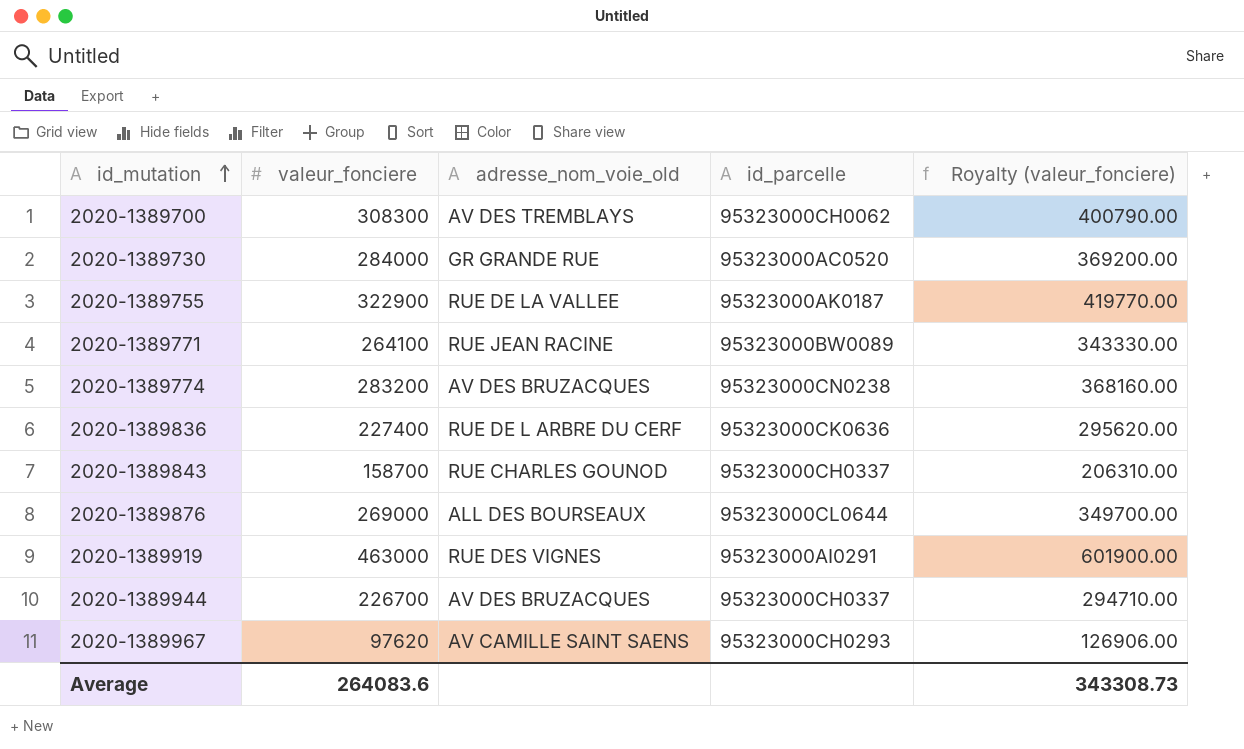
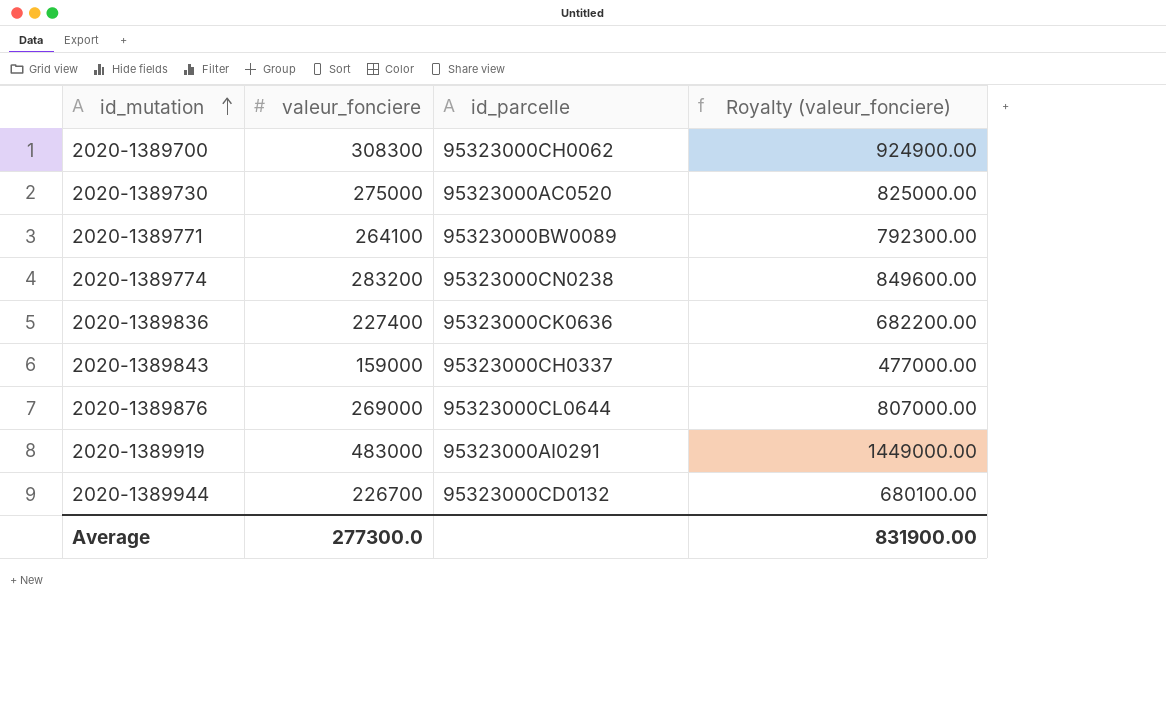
column adresse_nom_voie_old | position: 3 -> none
column Royalty (valeur_fonciere) | formula: [valeur_fonciere] * 1.3 -> [valeur_fonciere] * 3
row 2020-1389755: 322900 | RUE DE LA VALLEE | 95323000AK0187 | 419770.00 -> none
row 2020-1389967: 97620 | AV CAMILLE SAINT SAENS | 95323000CH0293 | 126906.00 -> none
2020-1389730 | valeur_fonciere: 284000 -> 275000
2020-1389843 | valeur_fonciere: 158700 -> 159000
2020-1389919 | valeur_fonciere: 463000 -> 483000
2020-1389944 | id_parcelle: 95323000CH0337 -> 95323000CD0132
Average | valeur_fonciere: 264083.6 -> 277300.0
Average | Royalty (valeur_fonciere): 343308.73 -> 831900.00

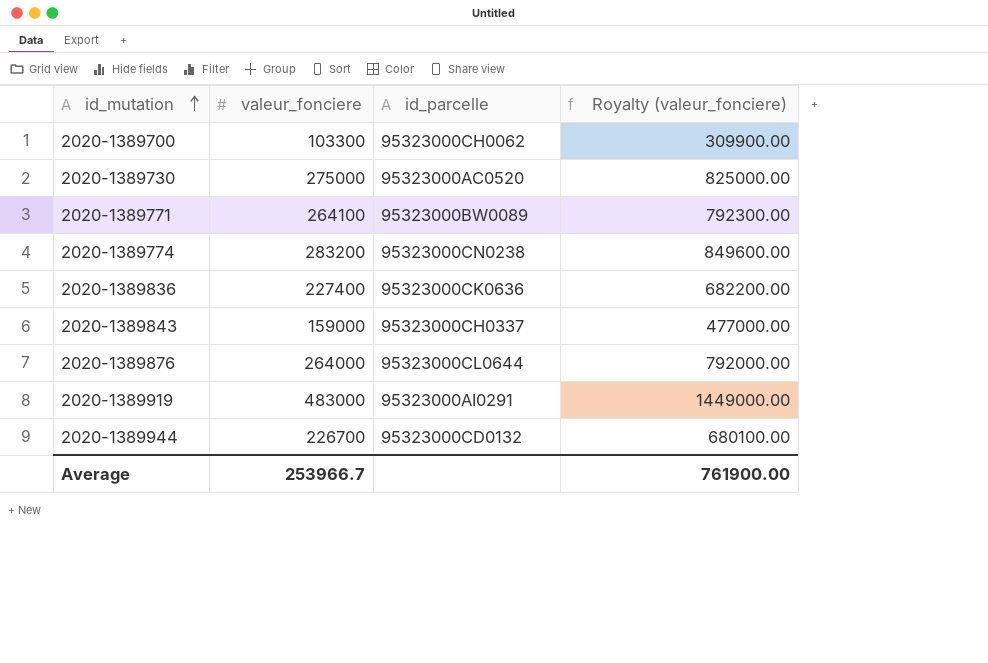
2020-1389700 | valeur_fonciere: 308300 -> 103300
2020-1389700 | Royalty (valeur_fonciere): 924900.00 -> 309900.00
2020-1389876 | valeur_fonciere: 269000 -> 264000
2020-1389876 | Royalty (valeur_fonciere): 807000.00 -> 792000.00
Average | valeur_fonciere: 277300.0 -> 253966.7
Average | Royalty (valeur_fonciere): 831900.00 -> 761900.00

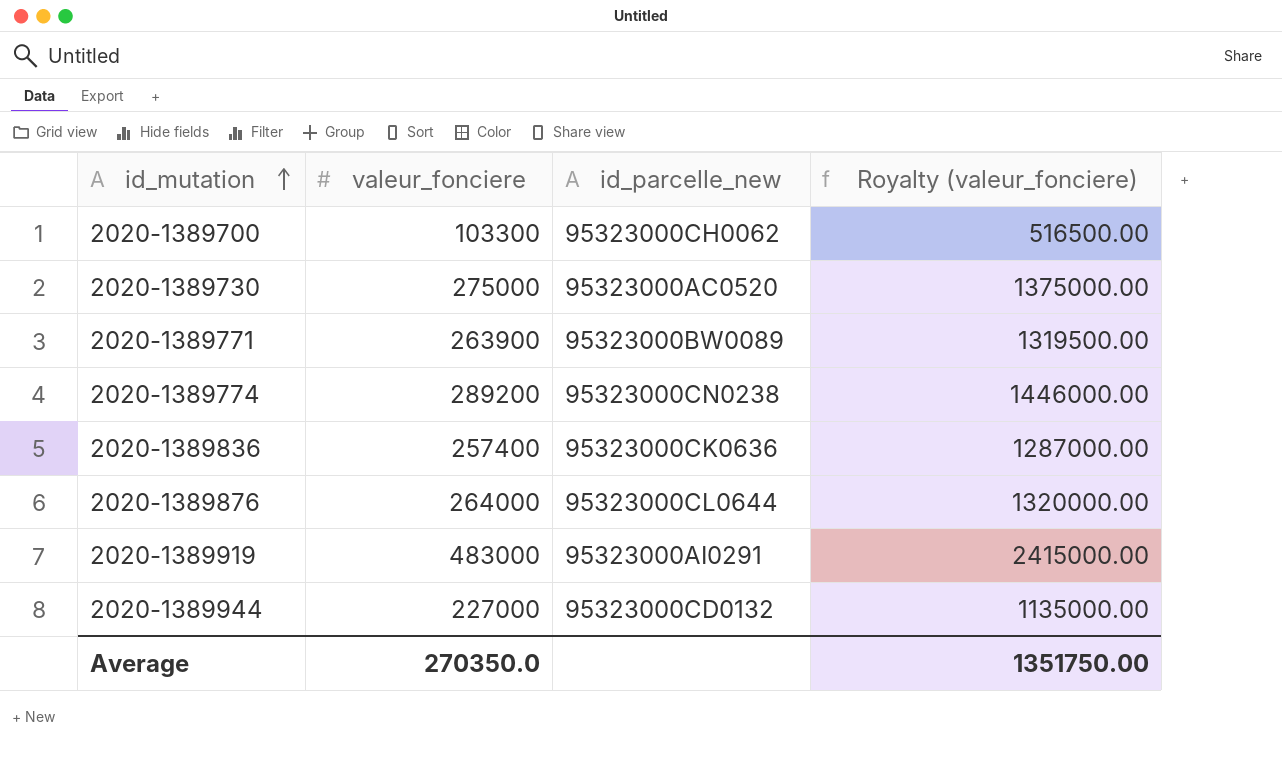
column name: id_parcelle -> id_parcelle_new
column Royalty (valeur_fonciere) | formula: [valeur_fonciere] * 3 -> [valeur_fonciere] * 5
row 2020-1389843: 159000 | 95323000CH0337 | 477000.00 -> none
2020-1389771 | valeur_fonciere: 264100 -> 263900
2020-1389774 | valeur_fonciere: 283200 -> 289200
2020-1389836 | valeur_fonciere: 227400 -> 257400
2020-1389944 | valeur_fonciere: 226700 -> 227000
Average | valeur_fonciere: 253966.7 -> 270350.0
Average | Royalty (valeur_fonciere): 761900.00 -> 1351750.00

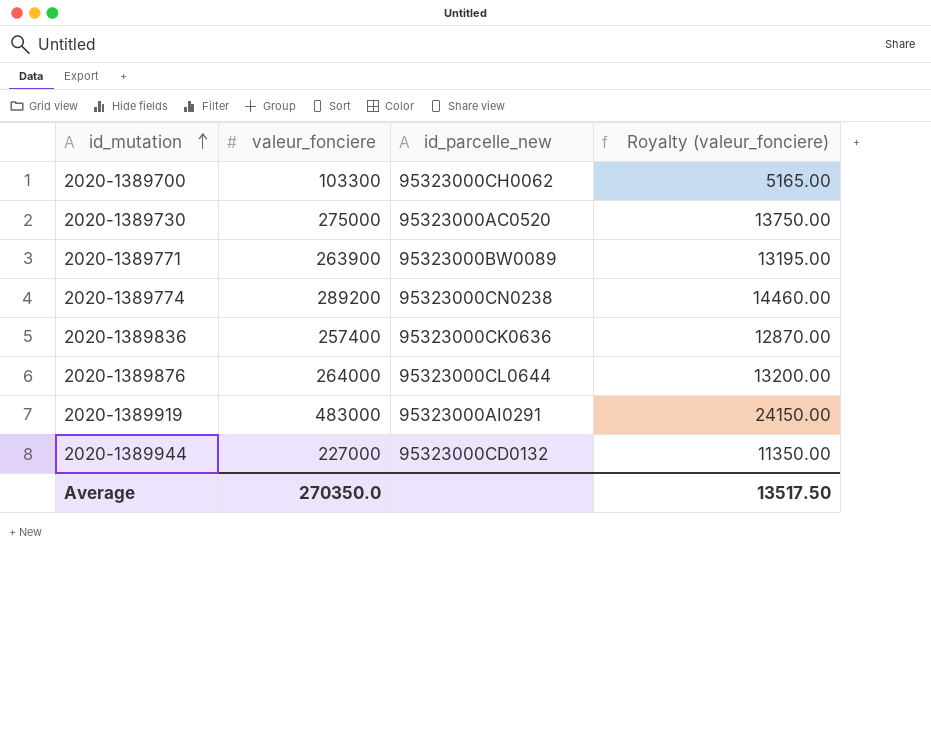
column Royalty (valeur_fonciere) | formula: [valeur_fonciere] * 5 -> [valeur_fonciere] * 0.05
Average | Royalty (valeur_fonciere): 1351750.00 -> 13517.50

